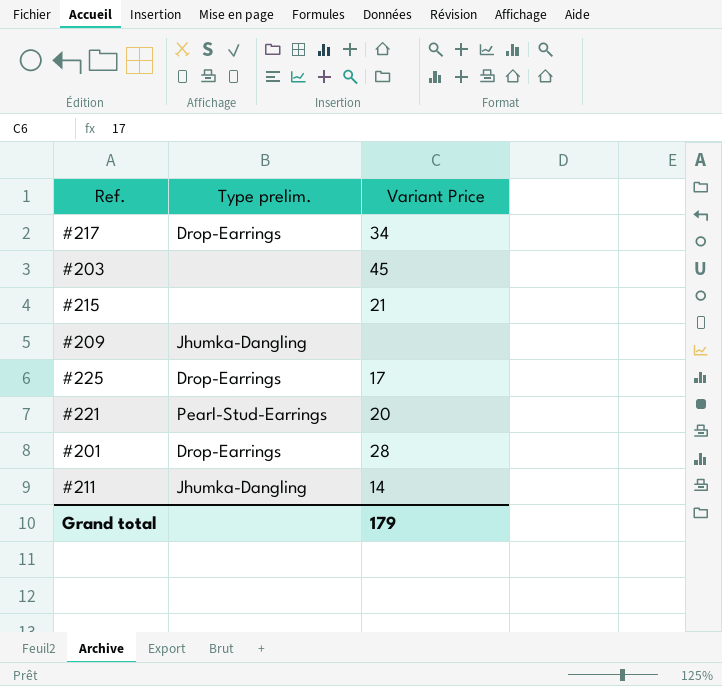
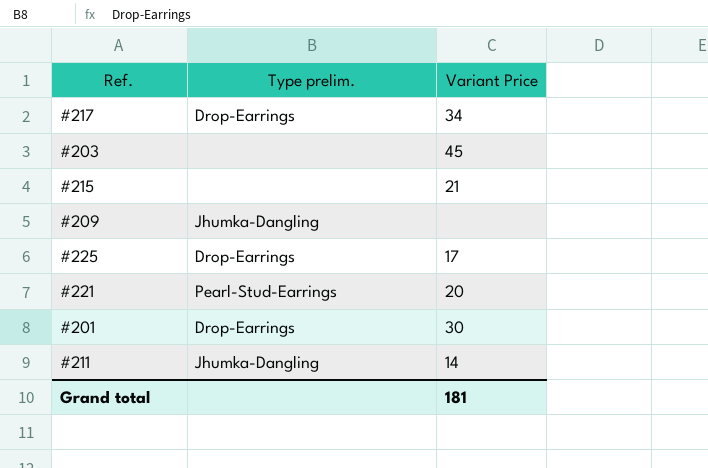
#201 | Variant Price: 28 -> 30
Grand total | Variant Price: 179 -> 181

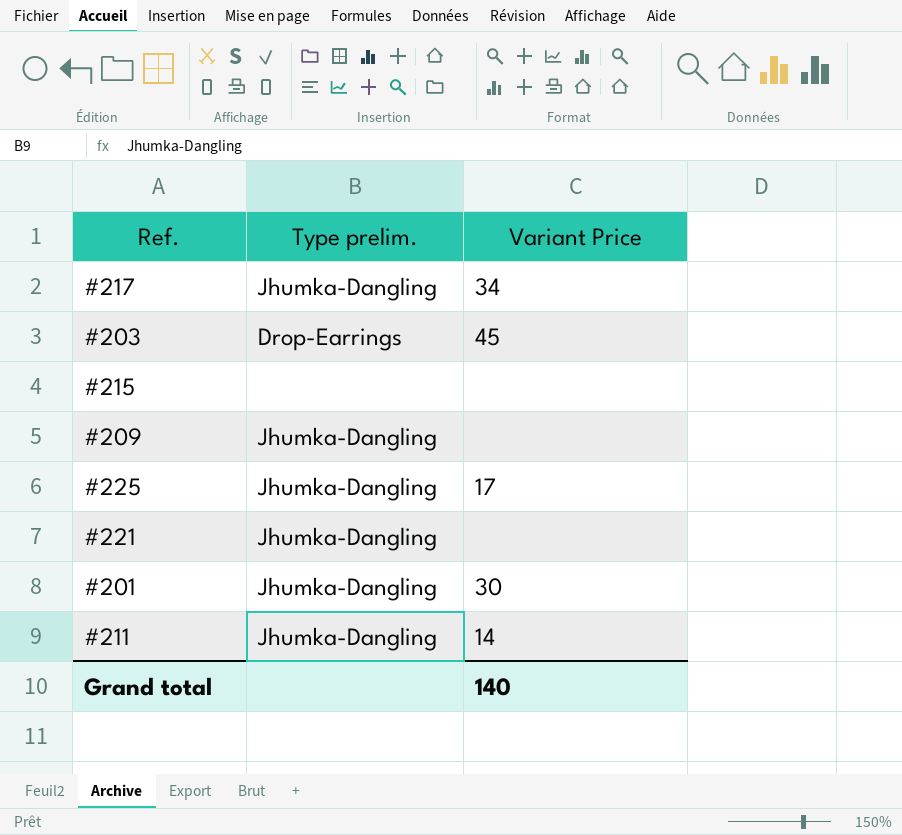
#217 | Type prelim.: Drop-Earrings -> Jhumka-Dangling
#203 | Type prelim.: none -> Drop-Earrings
#215 | Variant Price: 21 -> none
#225 | Type prelim.: Drop-Earrings -> Jhumka-Dangling
#221 | Type prelim.: Pearl-Stud-Earrings -> Jhumka-Dangling
#221 | Variant Price: 20 -> none
#201 | Type prelim.: Drop-Earrings -> Jhumka-Dangling
Grand total | Variant Price: 181 -> 140

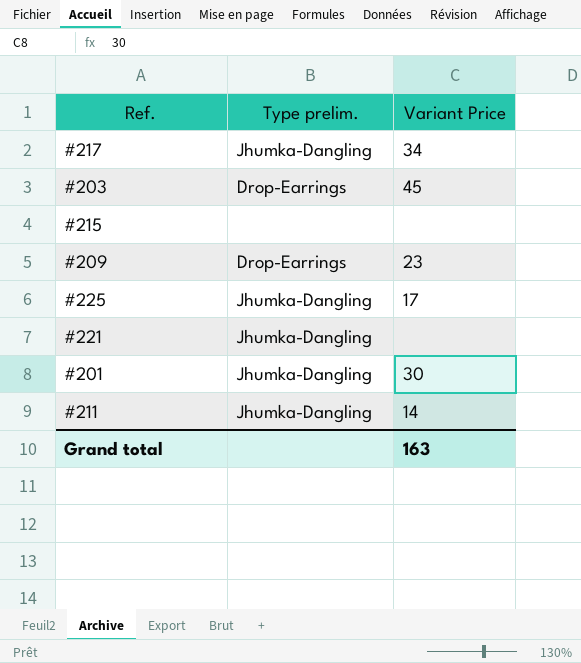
#209 | Type prelim.: Jhumka-Dangling -> Drop-Earrings
#209 | Variant Price: none -> 23
Grand total | Variant Price: 140 -> 163

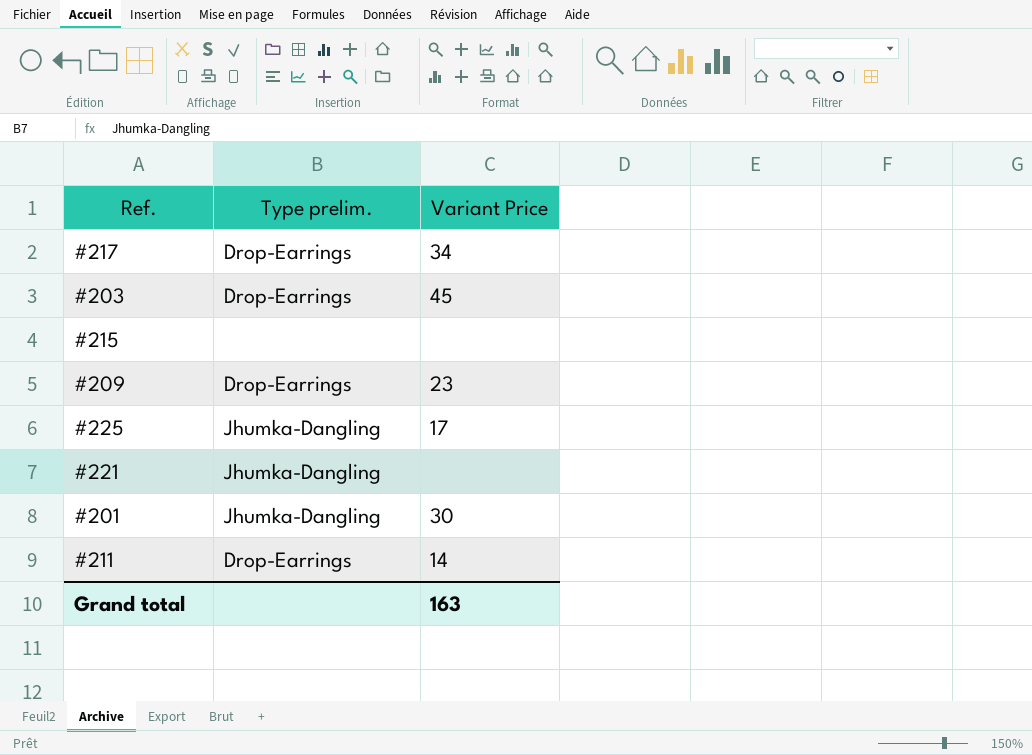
#217 | Type prelim.: Jhumka-Dangling -> Drop-Earrings
#211 | Type prelim.: Jhumka-Dangling -> Drop-Earrings

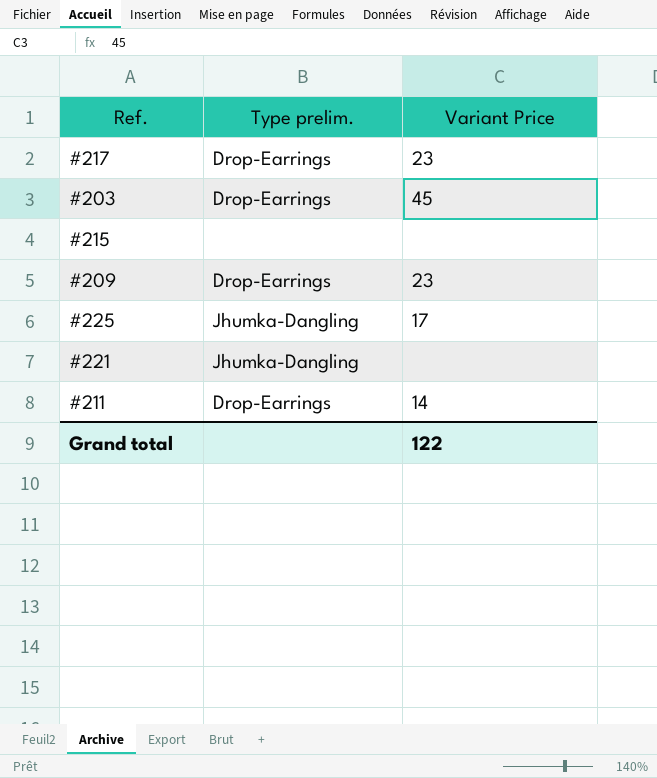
row #201: Jhumka-Dangling | 30 -> none
#217 | Variant Price: 34 -> 23
Grand total | Variant Price: 163 -> 122

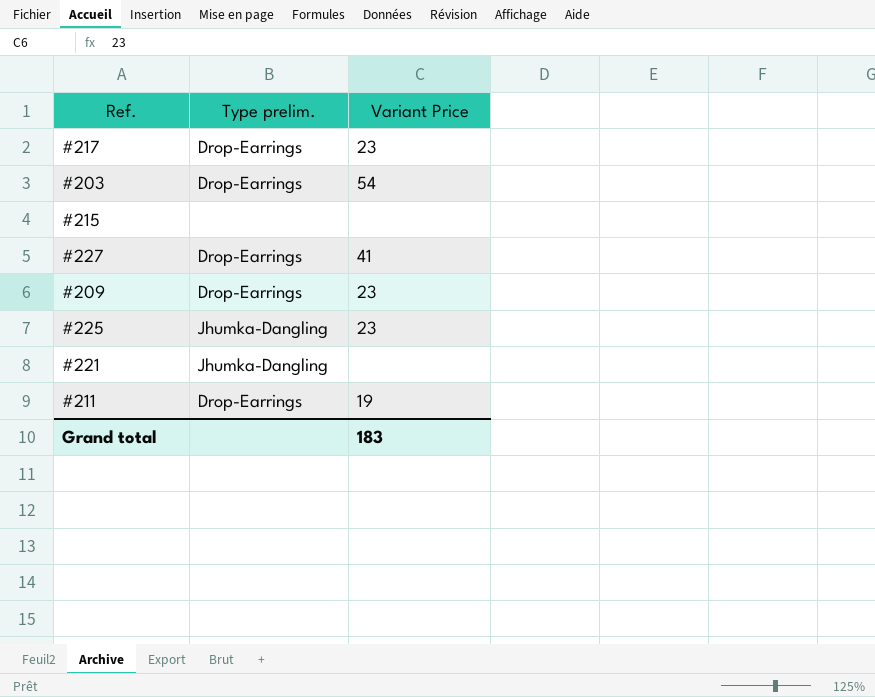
#203 | Variant Price: 45 -> 54
row #227: none -> Drop-Earrings | 41
#225 | Variant Price: 17 -> 23
#211 | Variant Price: 14 -> 19
Grand total | Variant Price: 122 -> 183

